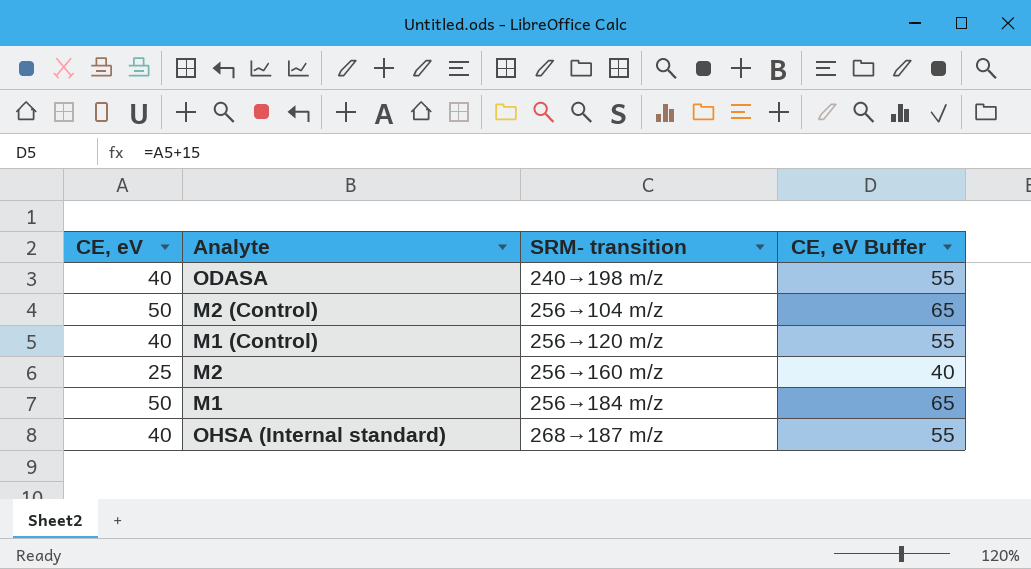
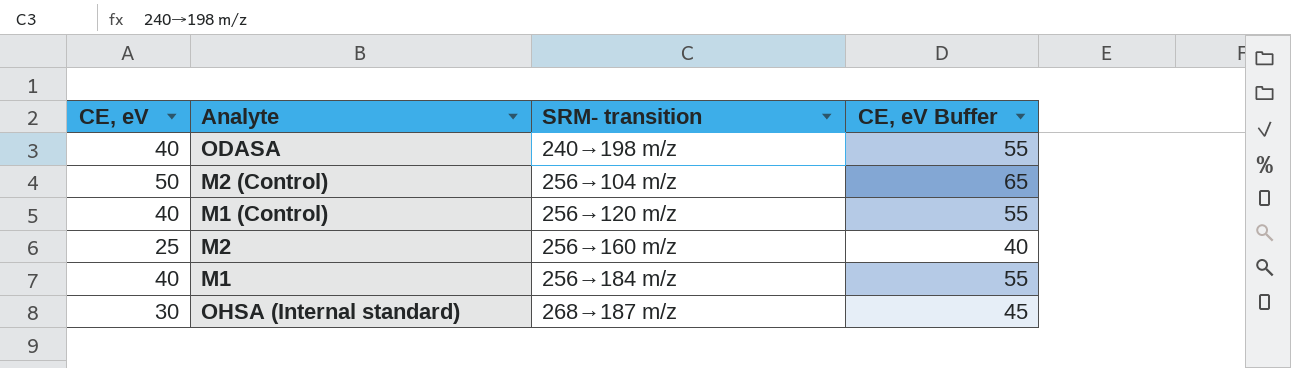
M1 | CE, eV: 50 -> 40
M1 | CE, eV Buffer: 65 -> 55
OHSA (Internal standard) | CE, eV: 40 -> 30
OHSA (Internal standard) | CE, eV Buffer: 55 -> 45

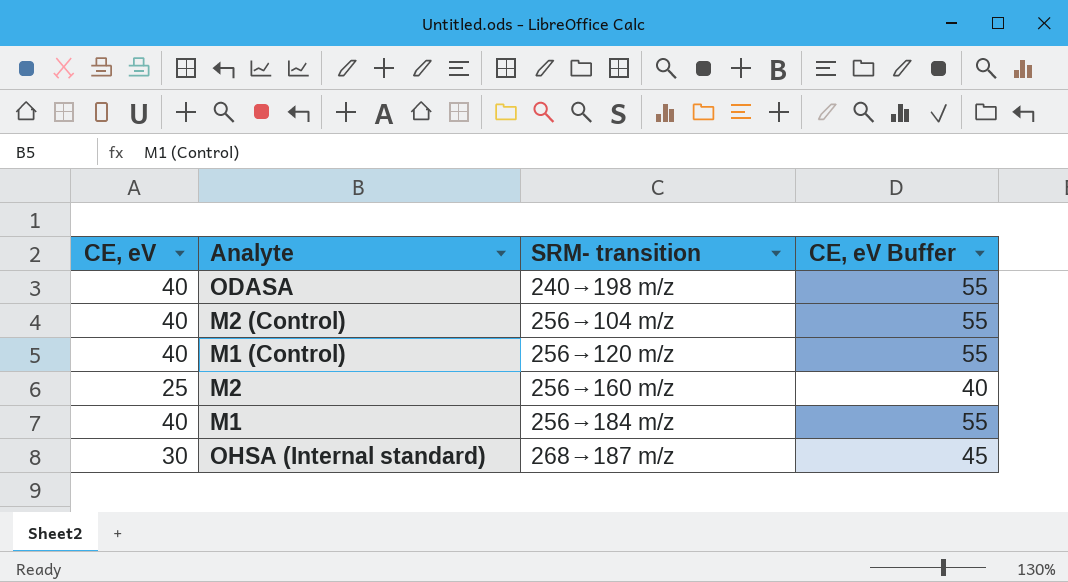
M2 (Control) | CE, eV: 50 -> 40
M2 (Control) | CE, eV Buffer: 65 -> 55

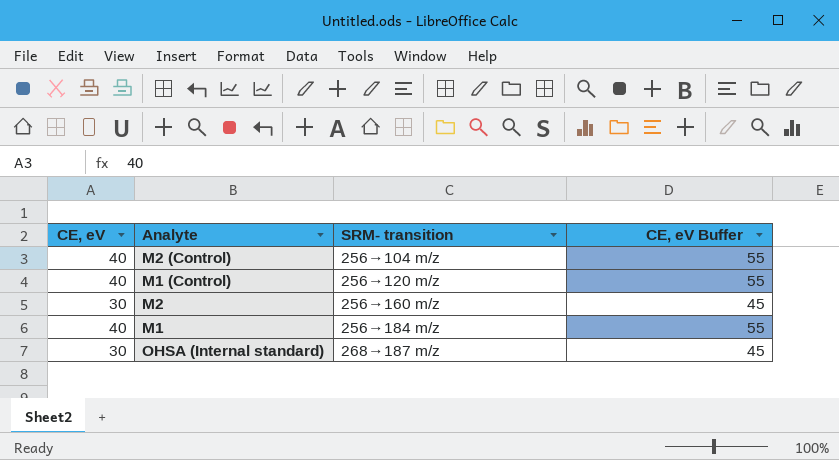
row ODASA: 40 | 240→198 m/z | 55 -> none
M2 | CE, eV: 25 -> 30
M2 | CE, eV Buffer: 40 -> 45

